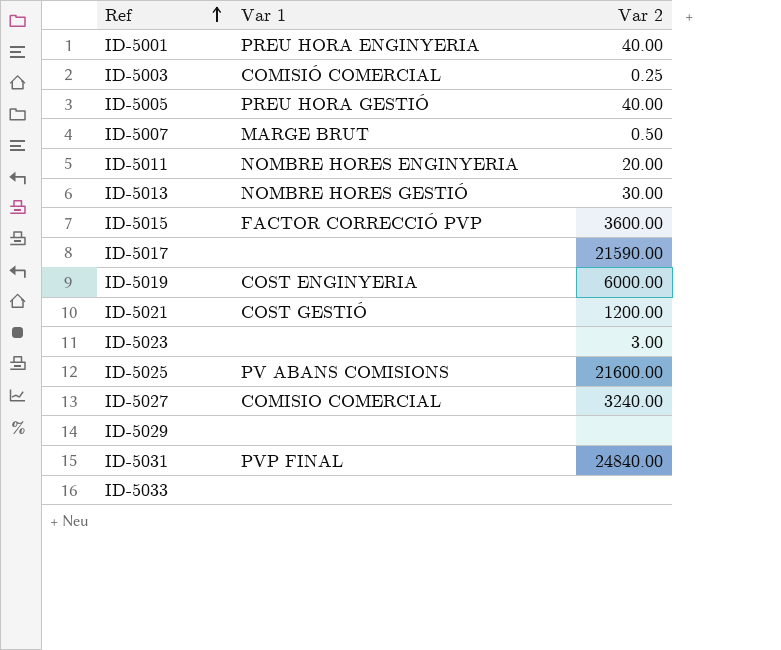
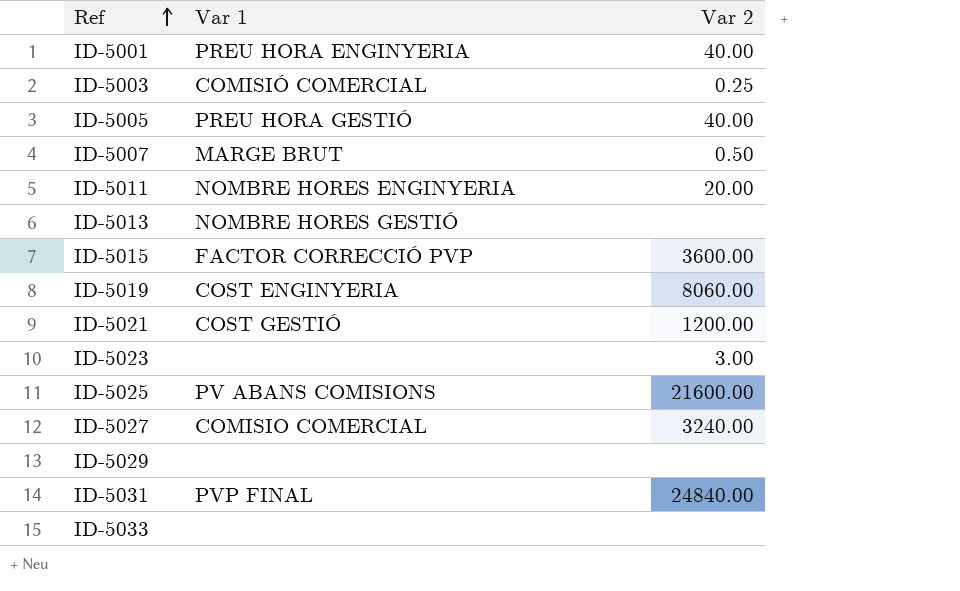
row ID-5017: none | 21590.00 -> none
ID-5013 | Var 2: 30.00 -> none
ID-5019 | Var 2: 6000.00 -> 8060.00

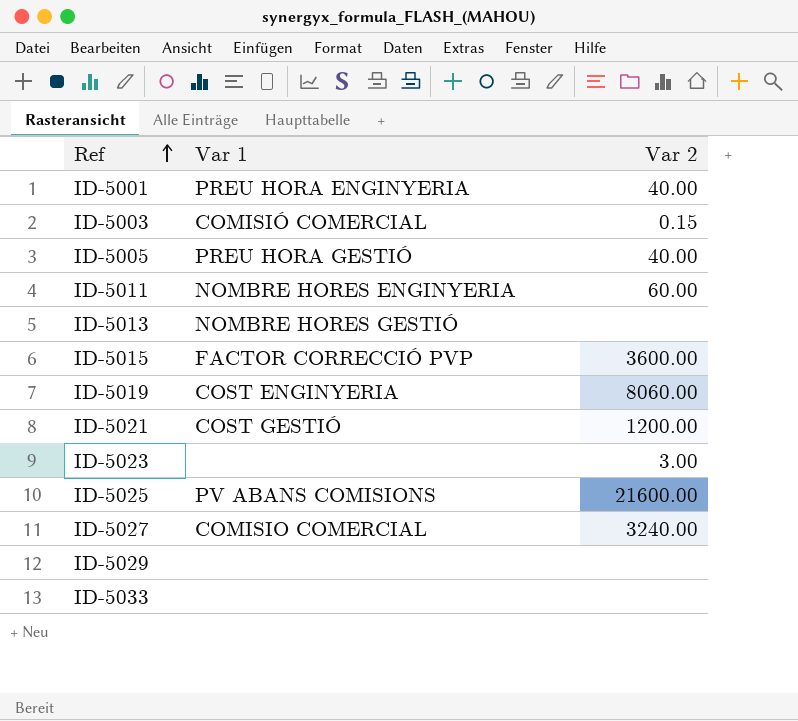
row ID-5007: MARGE BRUT | 0.50 -> none
row ID-5031: PVP FINAL | 24840.00 -> none
ID-5003 | Var 2: 0.25 -> 0.15
ID-5011 | Var 2: 20.00 -> 60.00

